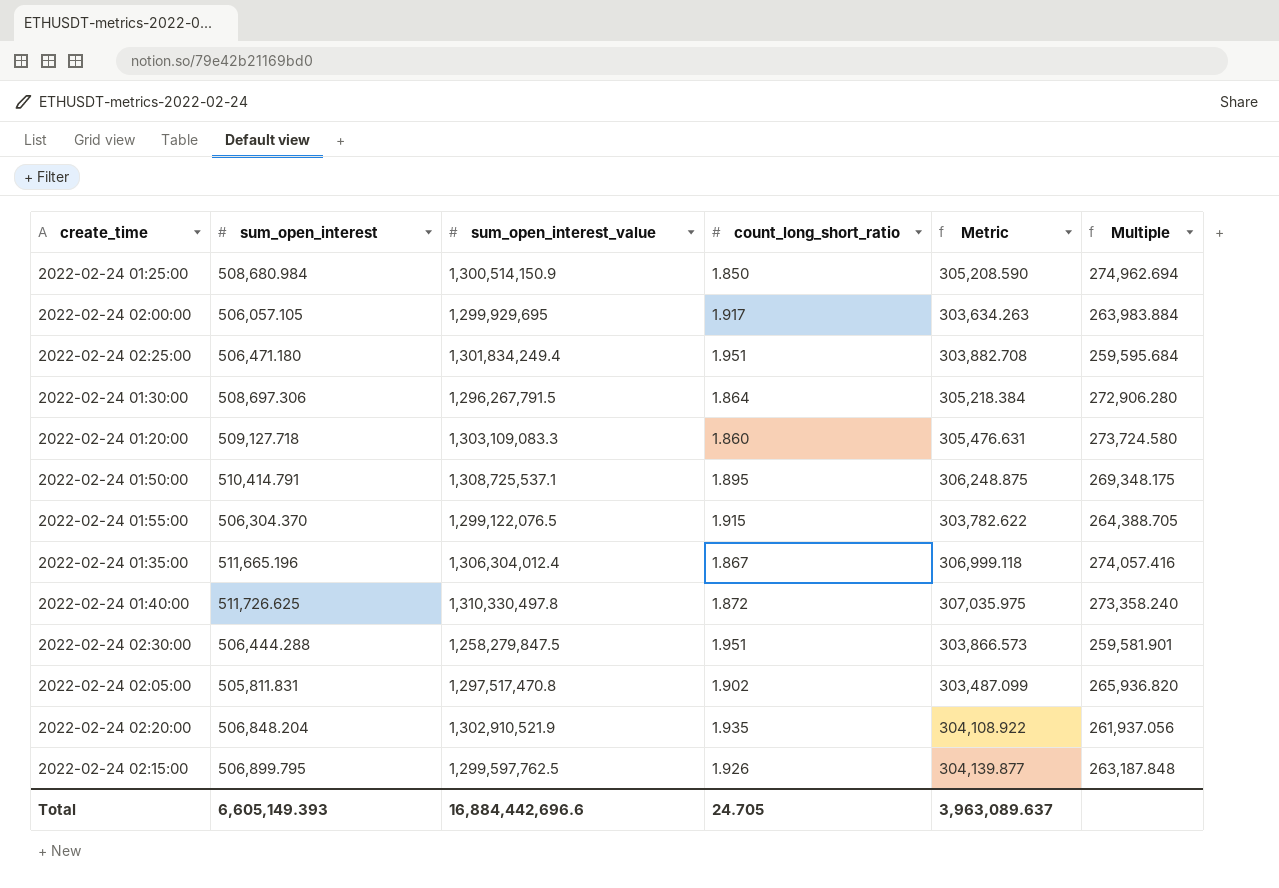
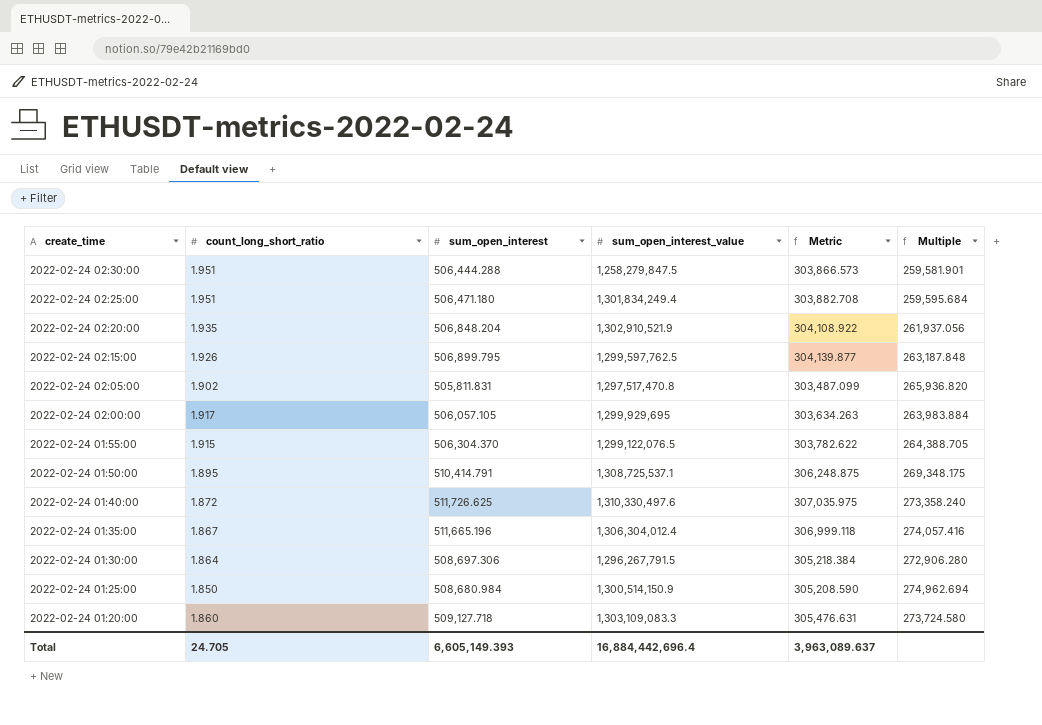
row order: none -> create_time descending
column count_long_short_ratio | position: 4 -> 2
2022-02-24 01:40:00 | sum_open_interest_value: 1,310,330,497.8 -> 1,310,330,497.6
Total | sum_open_interest_value: 16,884,442,696.6 -> 16,884,442,696.4

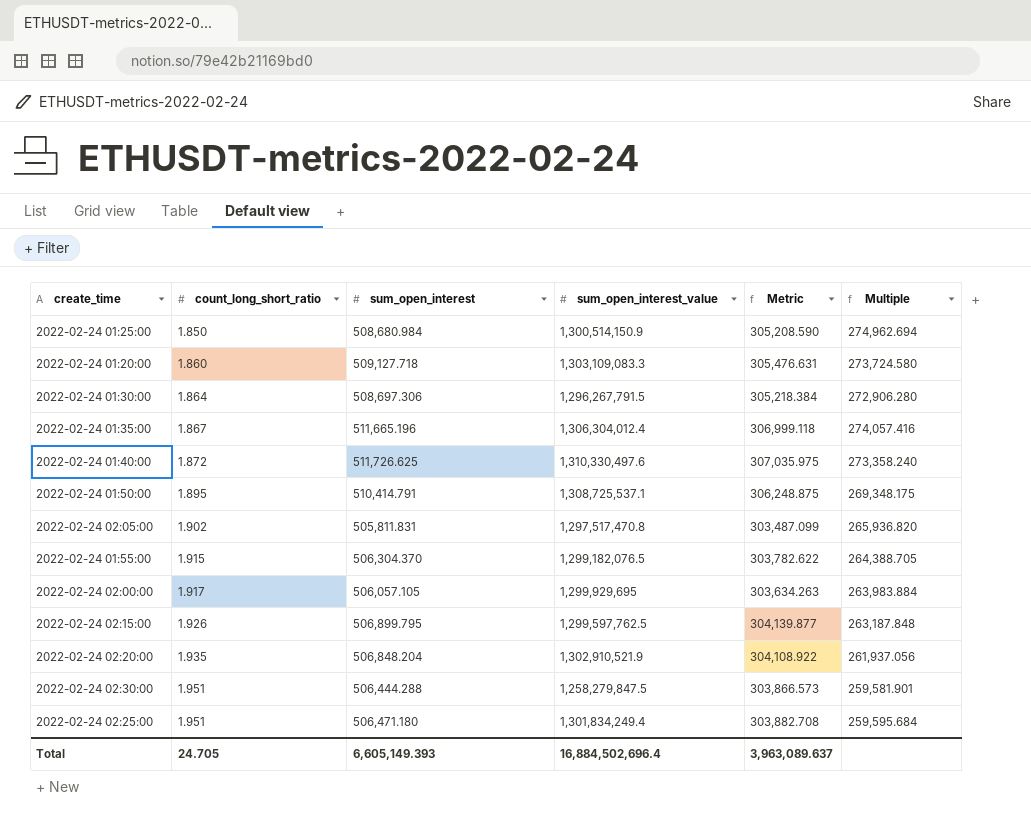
row order: create_time descending -> count_long_short_ratio ascending
2022-02-24 01:55:00 | sum_open_interest_value: 1,299,122,076.5 -> 1,299,182,076.5
Total | sum_open_interest_value: 16,884,442,696.4 -> 16,884,502,696.4

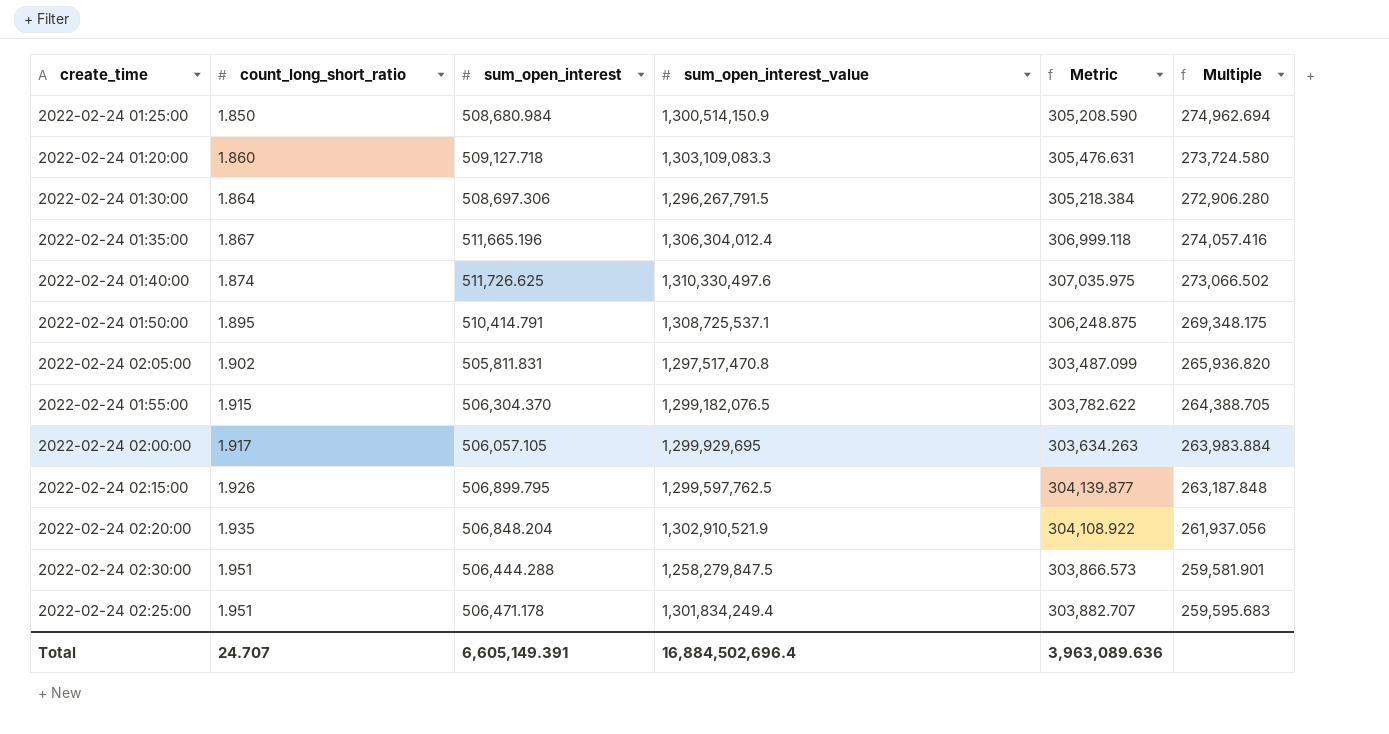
2022-02-24 01:40:00 | count_long_short_ratio: 1.872 -> 1.874
2022-02-24 01:40:00 | Multiple: 273,358.240 -> 273,066.502
2022-02-24 02:25:00 | sum_open_interest: 506,471.180 -> 506,471.178
2022-02-24 02:25:00 | Metric: 303,882.708 -> 303,882.707
2022-02-24 02:25:00 | Multiple: 259,595.684 -> 259,595.683
Total | count_long_short_ratio: 24.705 -> 24.707
Total | sum_open_interest: 6,605,149.393 -> 6,605,149.391
Total | Metric: 3,963,089.637 -> 3,963,089.636

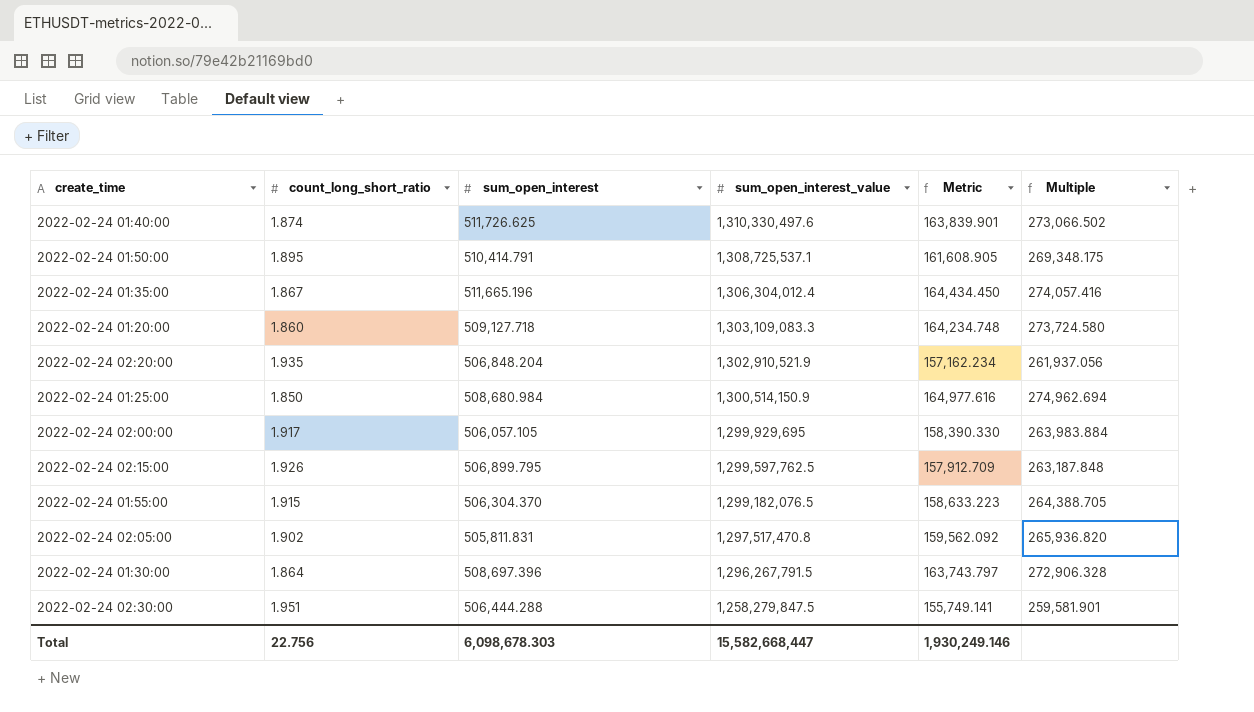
row order: count_long_short_ratio ascending -> sum_open_interest_value descending
column Metric | formula: [sum_open_interest] * 0.6 -> [Multiple] * 0.6
row 2022-02-24 02:25:00: 1.951 | 506,471.178 | 1,301,834,249.4 | 303,882.707 | 259,595.683 -> none
2022-02-24 01:30:00 | sum_open_interest: 508,697.306 -> 508,697.396
2022-02-24 01:30:00 | Multiple: 272,906.280 -> 272,906.328
Total | count_long_short_ratio: 24.707 -> 22.756
Total | sum_open_interest: 6,605,149.391 -> 6,098,678.303
Total | sum_open_interest_value: 16,884,502,696.4 -> 15,582,668,447
Total | Metric: 3,963,089.636 -> 1,930,249.146

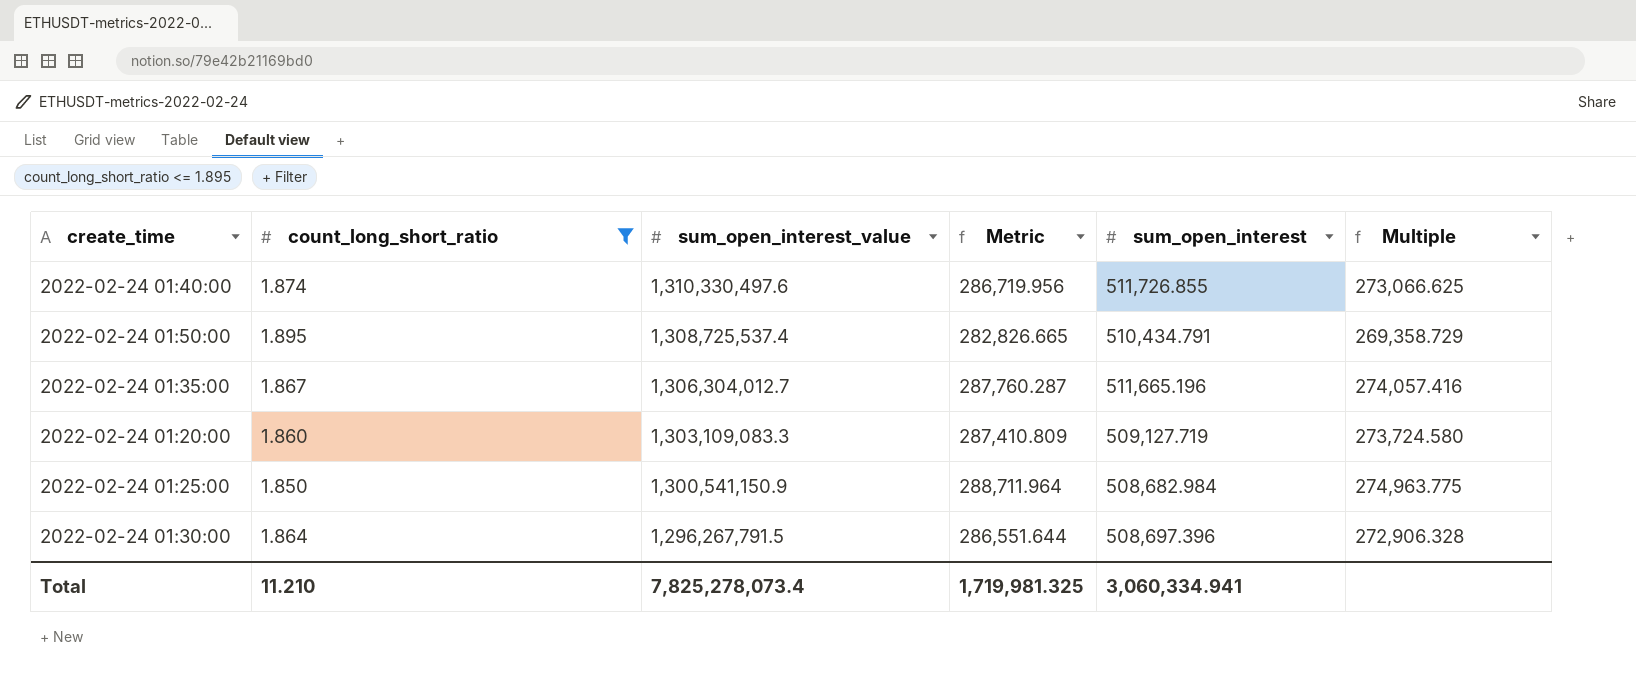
filter: none -> count_long_short_ratio <= 1.895
column Metric | formula: [Multiple] * 0.6 -> [Multiple] * 1.05
column sum_open_interest | position: 3 -> 5
2022-02-24 01:40:00 | sum_open_interest: 511,726.625 -> 511,726.855
2022-02-24 01:40:00 | Multiple: 273,066.502 -> 273,066.625
2022-02-24 01:50:00 | sum_open_interest_value: 1,308,725,537.1 -> 1,308,725,537.4
2022-02-24 01:50:00 | sum_open_interest: 510,414.791 -> 510,434.791
2022-02-24 01:50:00 | Multiple: 269,348.175 -> 269,358.729
2022-02-24 01:35:00 | sum_open_interest_value: 1,306,304,012.4 -> 1,306,304,012.7
2022-02-24 01:20:00 | sum_open_interest: 509,127.718 -> 509,127.719
2022-02-24 01:25:00 | sum_open_interest_value: 1,300,514,150.9 -> 1,300,541,150.9
2022-02-24 01:25:00 | sum_open_interest: 508,680.984 -> 508,682.984
2022-02-24 01:25:00 | Multiple: 274,962.694 -> 274,963.775
Total | count_long_short_ratio: 22.756 -> 11.210
Total | sum_open_interest_value: 15,582,668,447 -> 7,825,278,073.4
Total | Metric: 1,930,249.146 -> 1,719,981.325
Total | sum_open_interest: 6,098,678.303 -> 3,060,334.941

